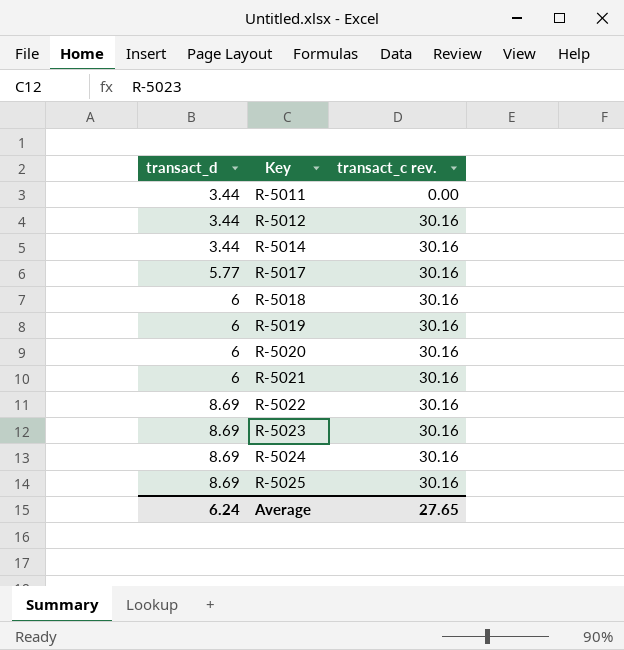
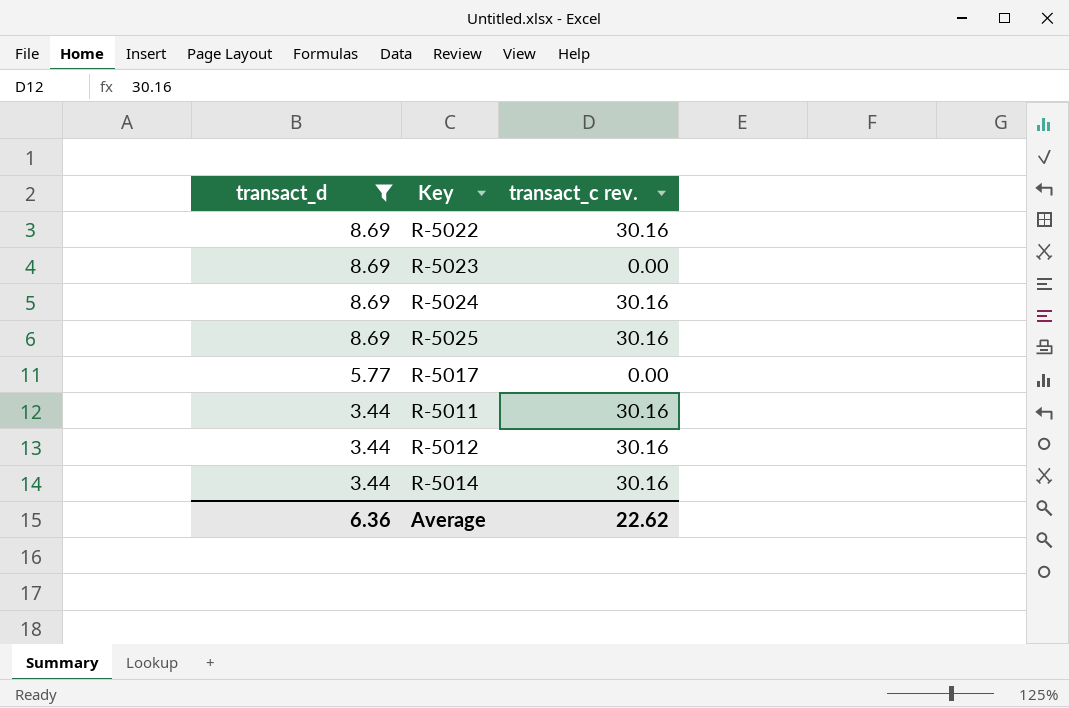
filter: none -> transact_d != 6
row order: transact_d ascending -> transact_d descending
R-5023 | transact_c rev.: 30.16 -> 0.00
R-5017 | transact_c rev.: 30.16 -> 0.00
R-5011 | transact_c rev.: 0.00 -> 30.16
Average | transact_d: 6.24 -> 6.36
Average | transact_c rev.: 27.65 -> 22.62

